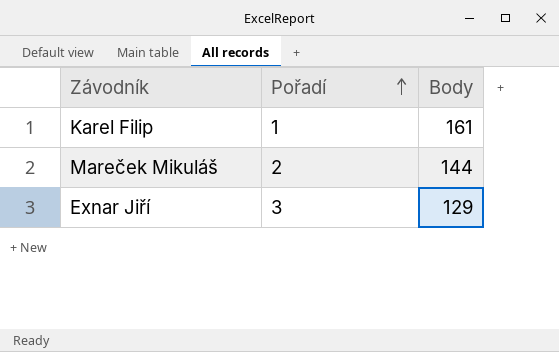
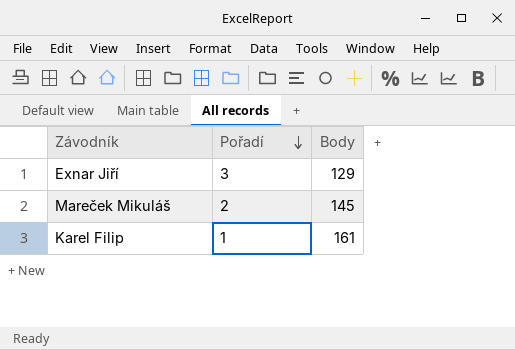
row order: Pořadí ascending -> Pořadí descending
Mareček Mikuláš | Body: 144 -> 145

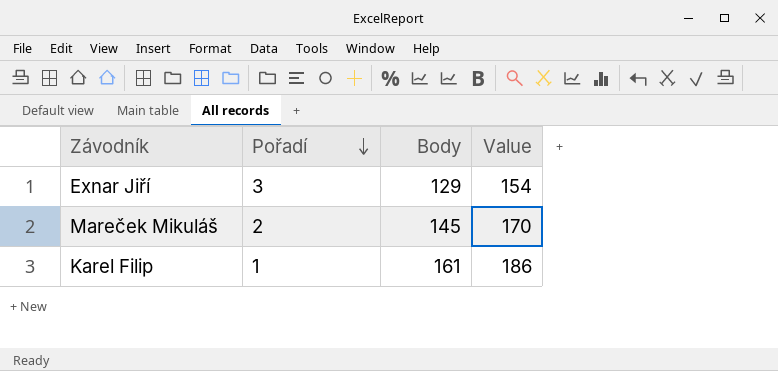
column Value | formula: none -> [Body] + 25

